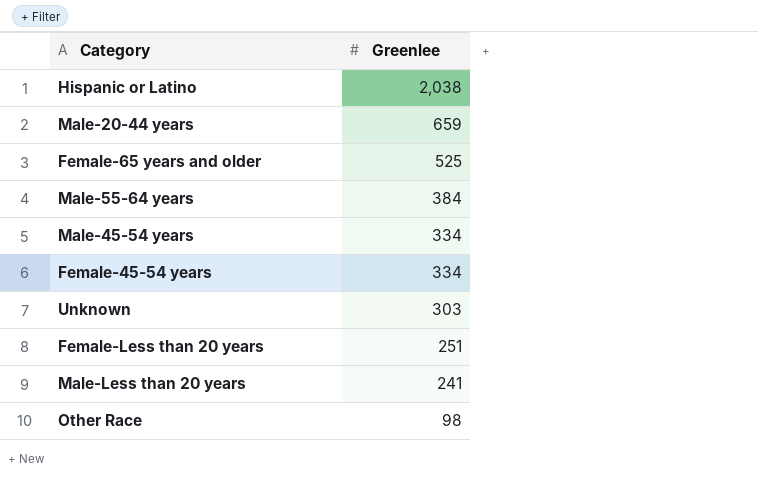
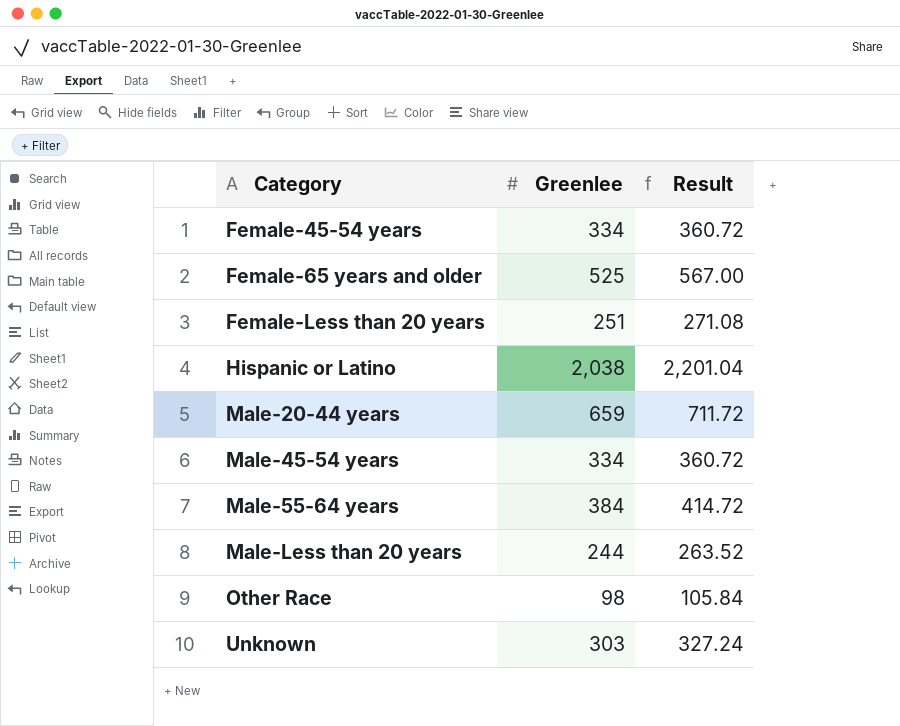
row order: Greenlee descending -> Category ascending
column Result | formula: none -> [Greenlee] * 1.08
Male-Less than 20 years | Greenlee: 241 -> 244

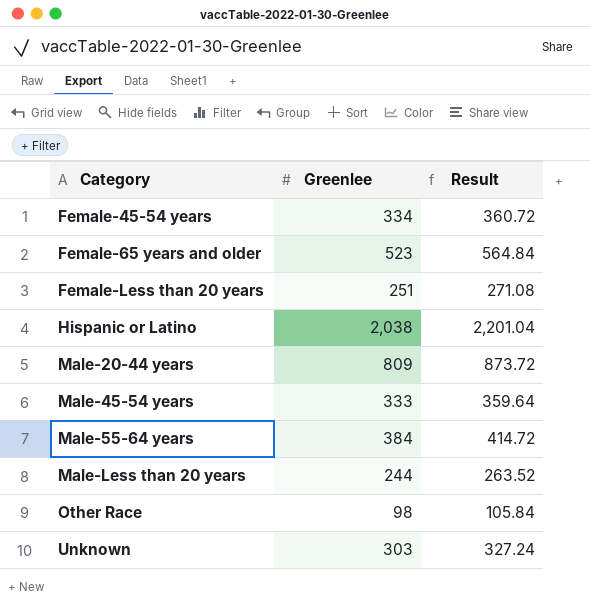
Female-65 years and older | Greenlee: 525 -> 523
Female-65 years and older | Result: 567.00 -> 564.84
Male-20-44 years | Greenlee: 659 -> 809
Male-20-44 years | Result: 711.72 -> 873.72
Male-45-54 years | Greenlee: 334 -> 333
Male-45-54 years | Result: 360.72 -> 359.64

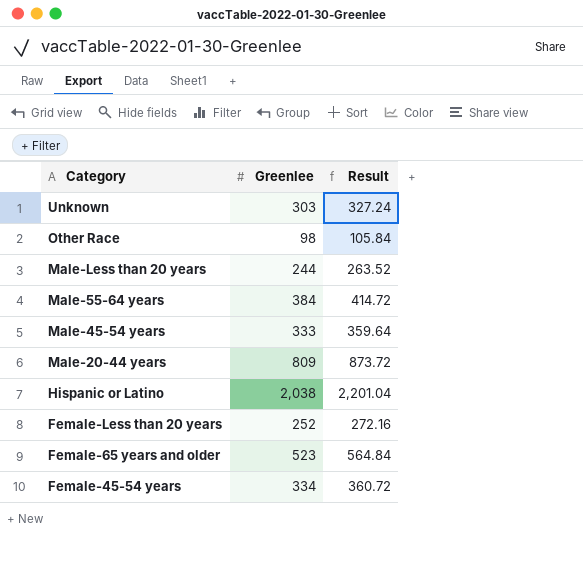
row order: Category ascending -> Category descending
Female-Less than 20 years | Greenlee: 251 -> 252
Female-Less than 20 years | Result: 271.08 -> 272.16

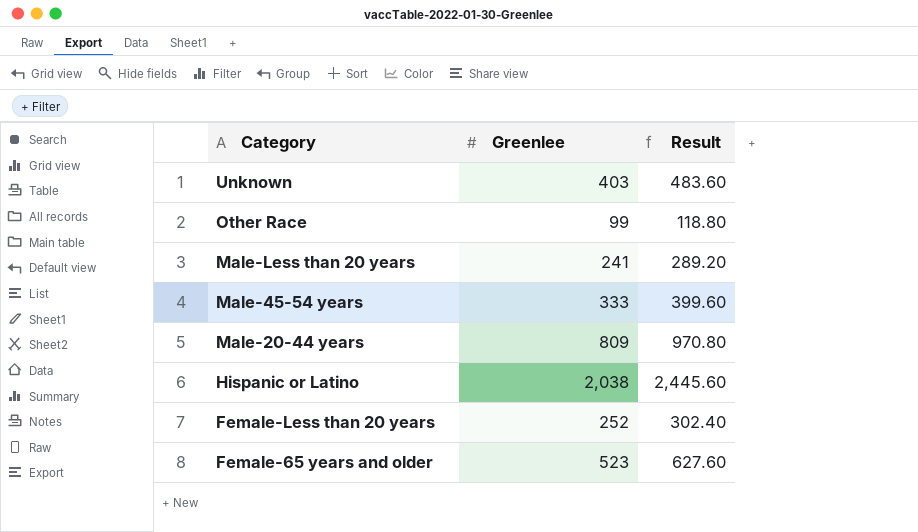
column Result | formula: [Greenlee] * 1.08 -> [Greenlee] * 1.2
row Male-55-64 years: 384 | 414.72 -> none
row Female-45-54 years: 334 | 360.72 -> none
Unknown | Greenlee: 303 -> 403
Other Race | Greenlee: 98 -> 99
Male-Less than 20 years | Greenlee: 244 -> 241

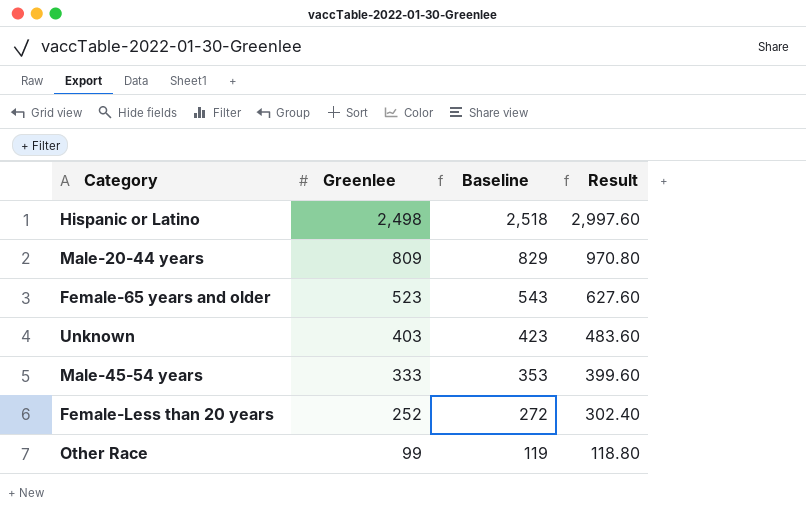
row order: Category descending -> Greenlee descending
column Baseline | formula: none -> [Greenlee] + 20
row Male-Less than 20 years: 241 | 289.20 -> none
Hispanic or Latino | Greenlee: 2,038 -> 2,498
Hispanic or Latino | Result: 2,445.60 -> 2,997.60

